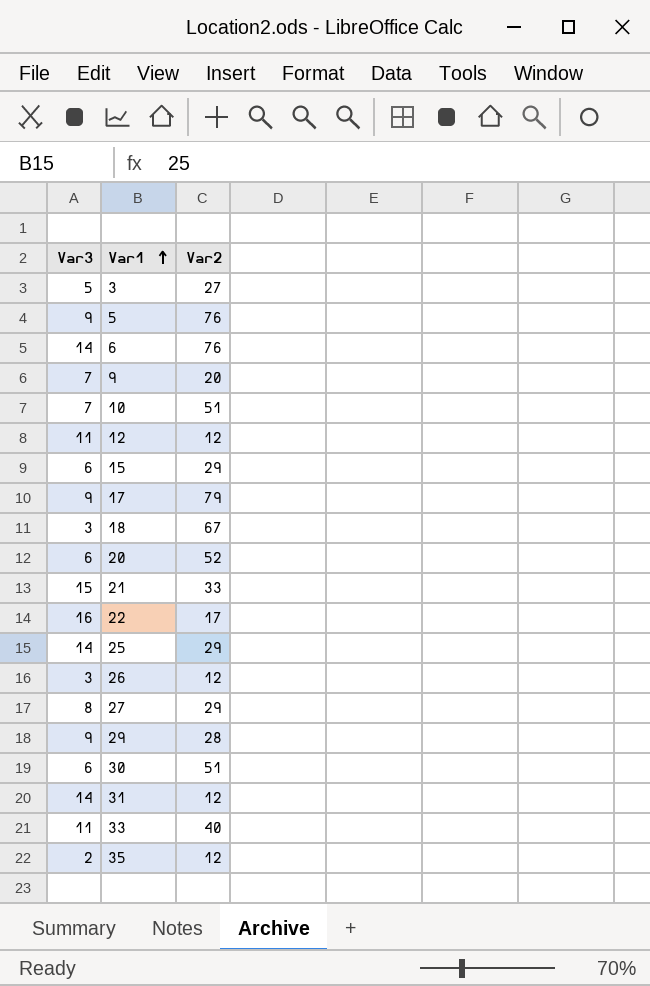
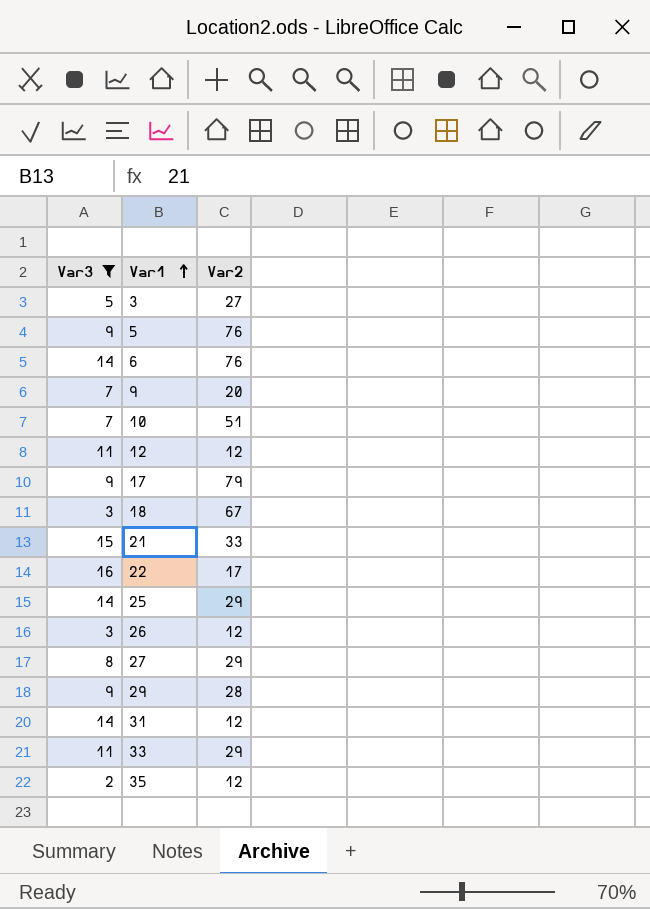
filter: none -> Var3 != 6
33 | Var2: 40 -> 29

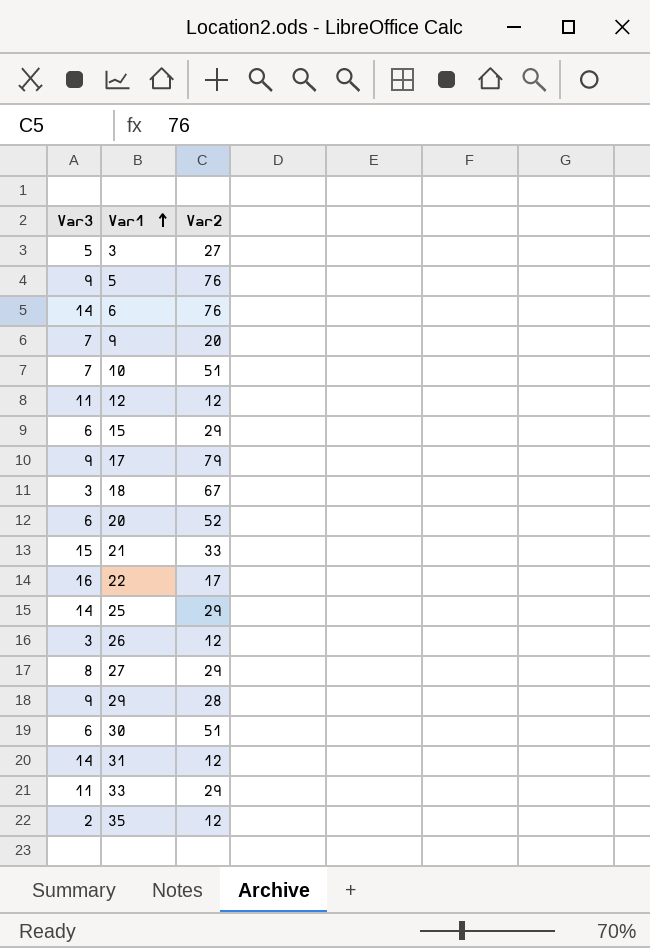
filter: Var3 != 6 -> none

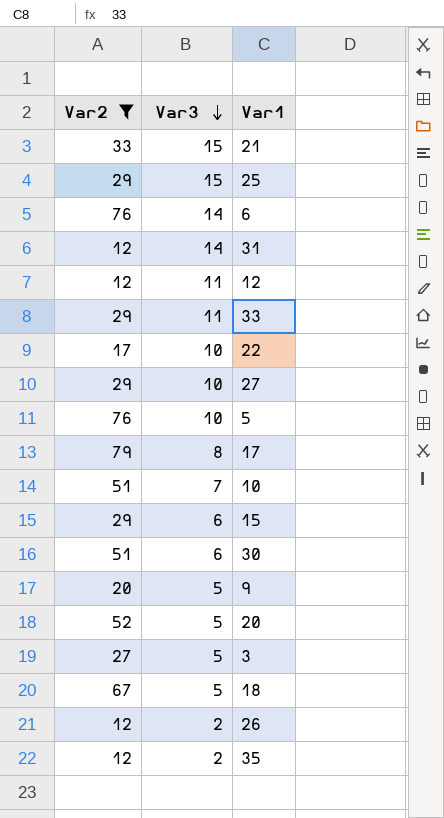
filter: none -> Var2 != 28
row order: Var1 ascending -> Var3 descending
column Var2 | position: 3 -> 1
25 | Var3: 14 -> 15
22 | Var3: 16 -> 10
27 | Var3: 8 -> 10
5 | Var3: 9 -> 10
17 | Var3: 9 -> 8
9 | Var3: 7 -> 5
20 | Var3: 6 -> 5
18 | Var3: 3 -> 5
26 | Var3: 3 -> 2

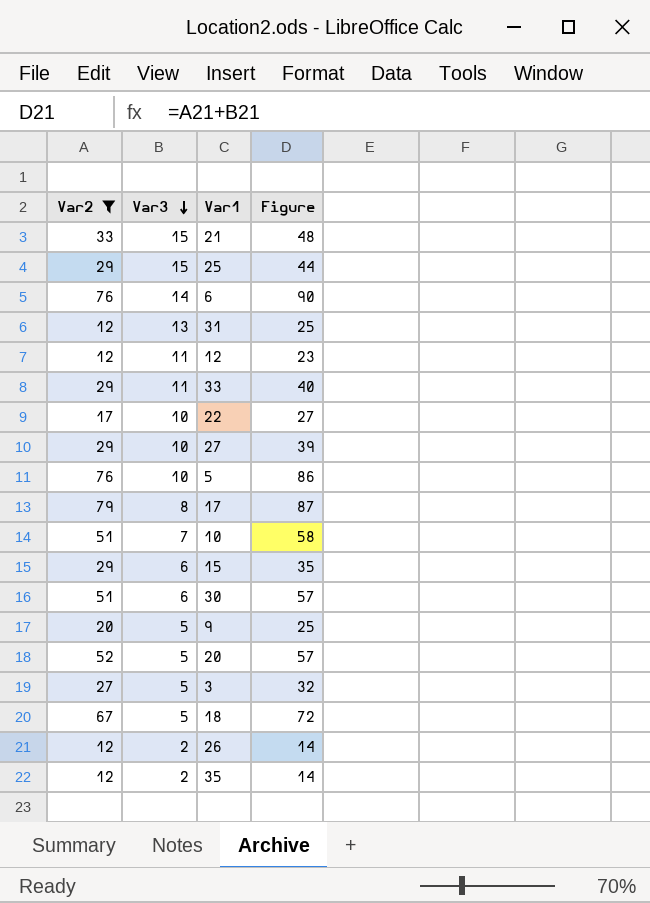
column Figure | formula: none -> [Var2] + [Var3]
31 | Var3: 14 -> 13

